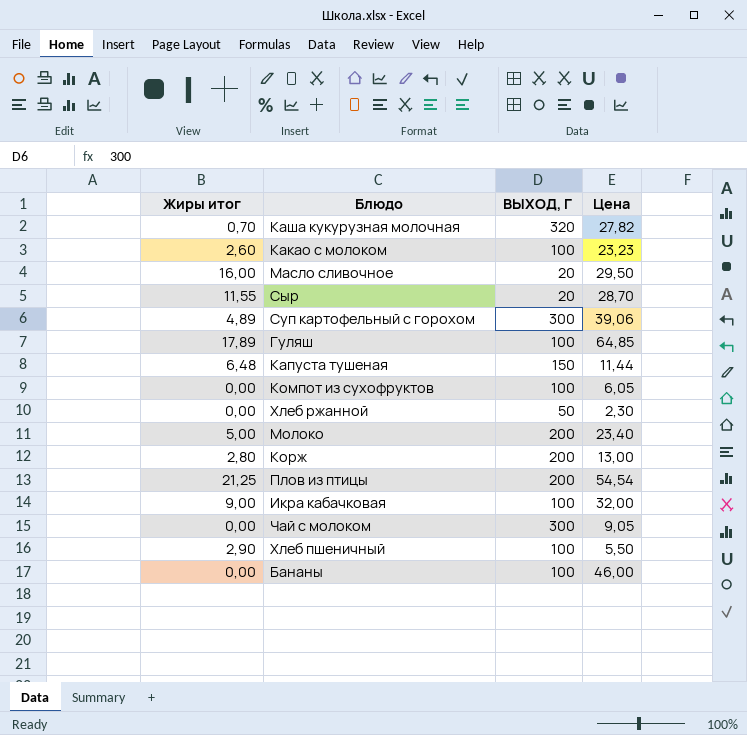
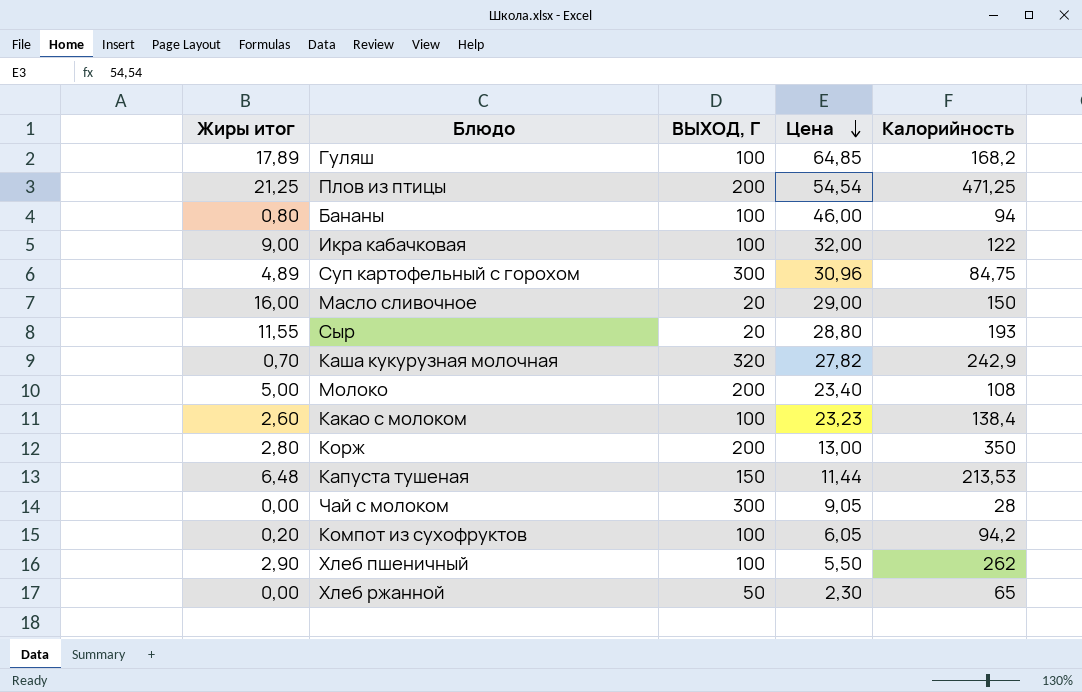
row order: none -> Цена descending
column Калорийность | position: none -> 5
Бананы | Жиры итог: 0,00 -> 0,80
Суп картофельный с горохом | Цена: 39,06 -> 30,96
Масло сливочное | Цена: 29,50 -> 29,00
Сыр | Цена: 28,70 -> 28,80
Компот из сухофруктов | Жиры итог: 0,00 -> 0,20

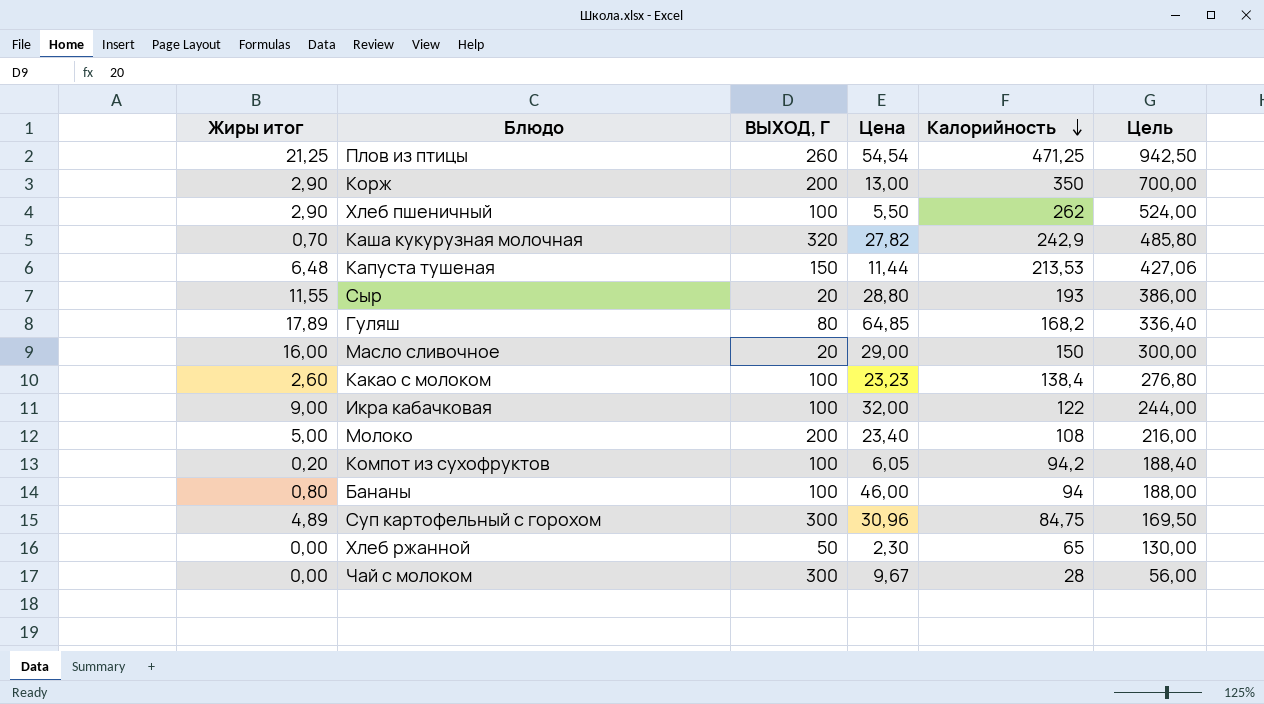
row order: Цена descending -> Калорийность descending
column Цель | formula: none -> [Калорийность] * 2
Плов из птицы | ВЫХОД, Г: 200 -> 260
Корж | Жиры итог: 2,80 -> 2,90
Гуляш | ВЫХОД, Г: 100 -> 80
Чай с молоком | Цена: 9,05 -> 9,67

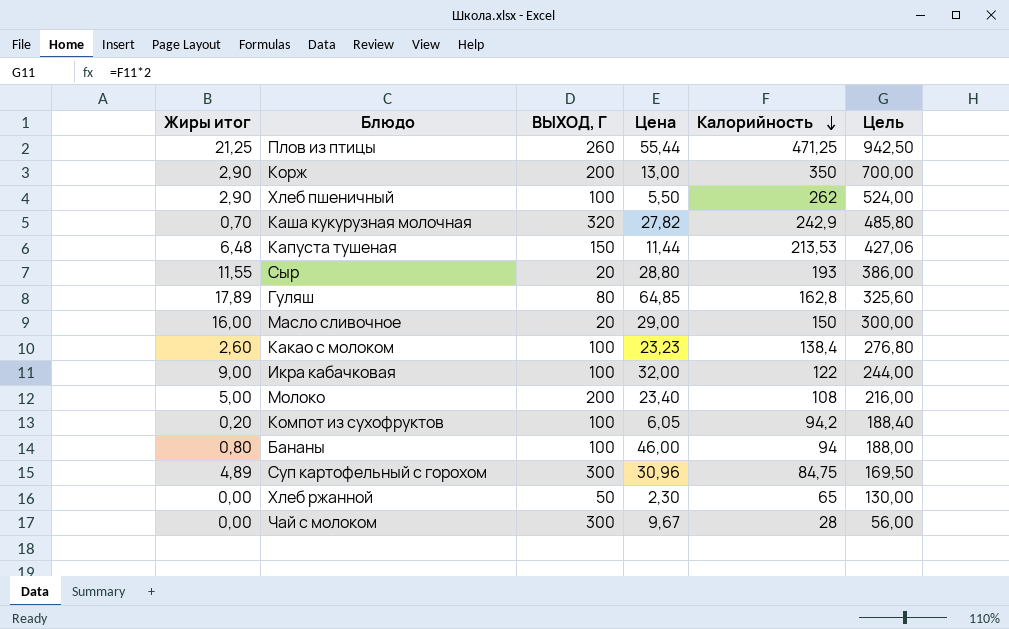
Плов из птицы | Цена: 54,54 -> 55,44
Гуляш | Калорийность: 168,2 -> 162,8
Гуляш | Цель: 336,40 -> 325,60

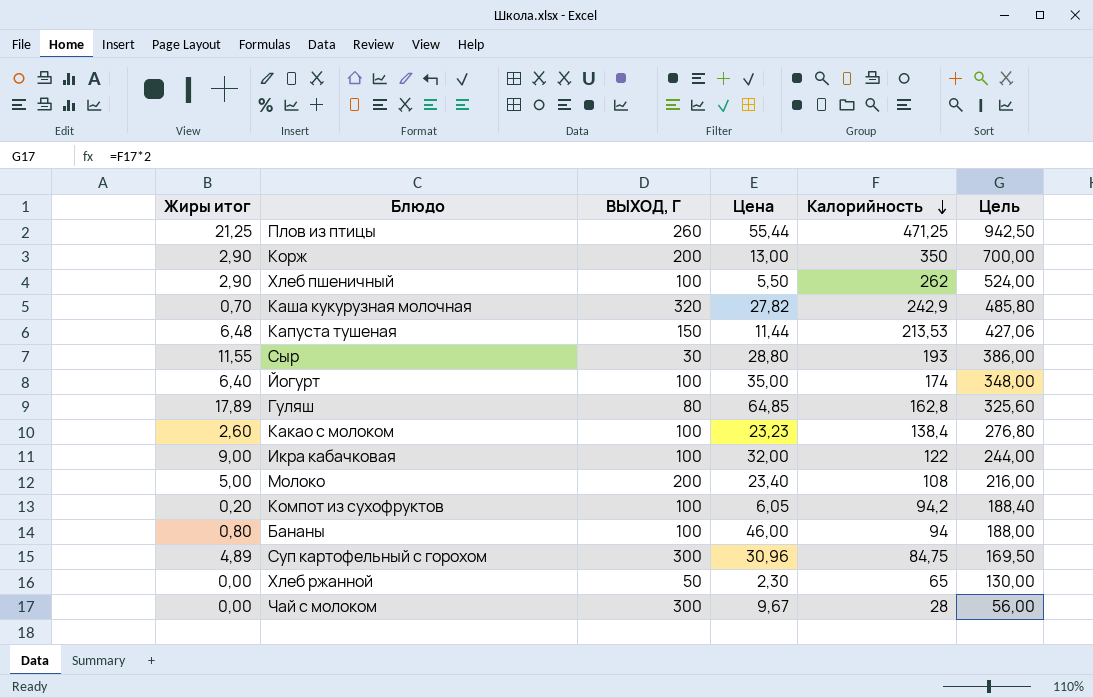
row Масло сливочное: 16,00 | 20 | 29,00 | 150 | 300,00 -> none
Сыр | ВЫХОД, Г: 20 -> 30
row Йогурт: none -> 6,40 | 100 | 35,00 | 174 | 348,00

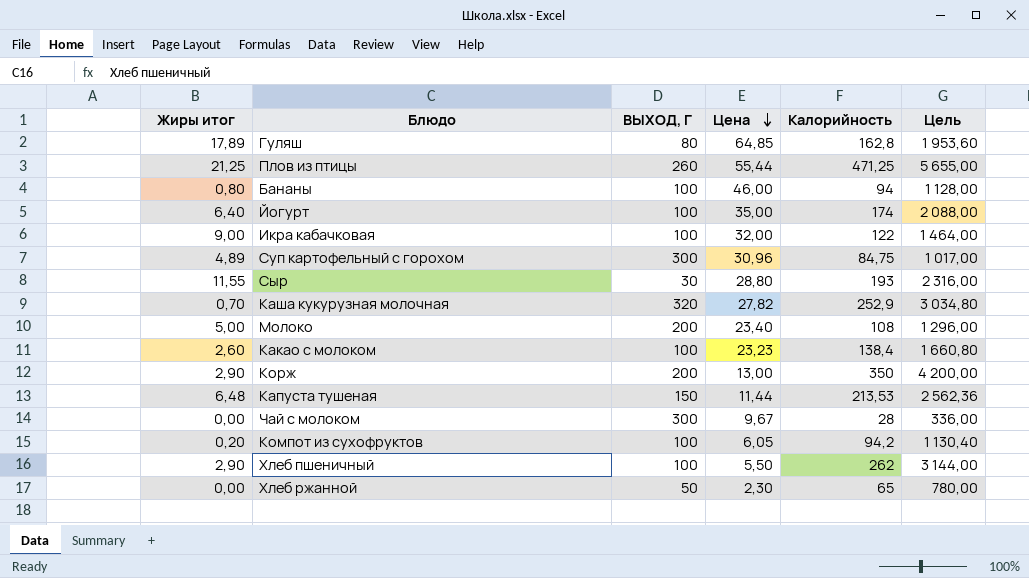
row order: Калорийность descending -> Цена descending
column Цель | formula: [Калорийность] * 2 -> [Калорийность] * 12
Каша кукурузная молочная | Калорийность: 242,9 -> 252,9

